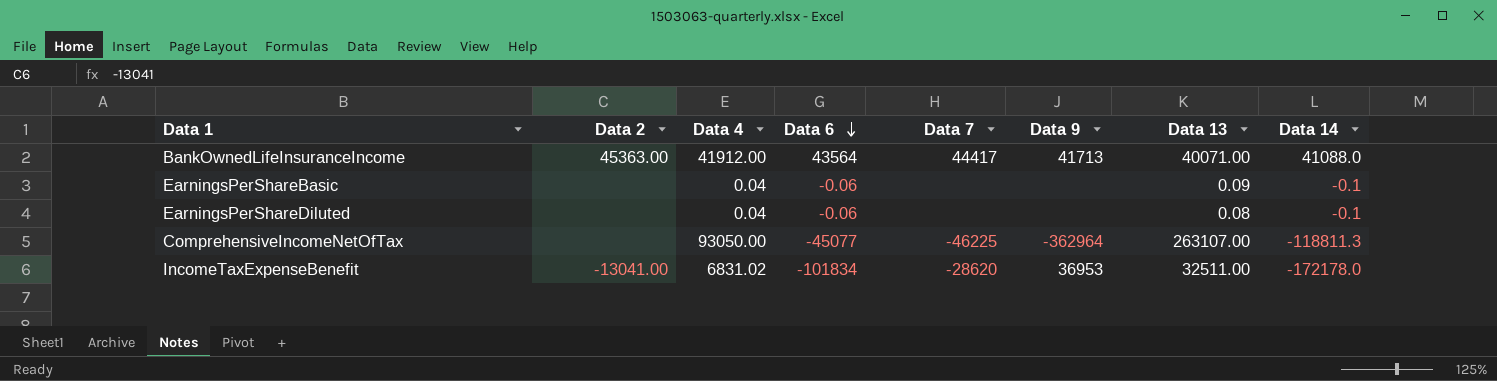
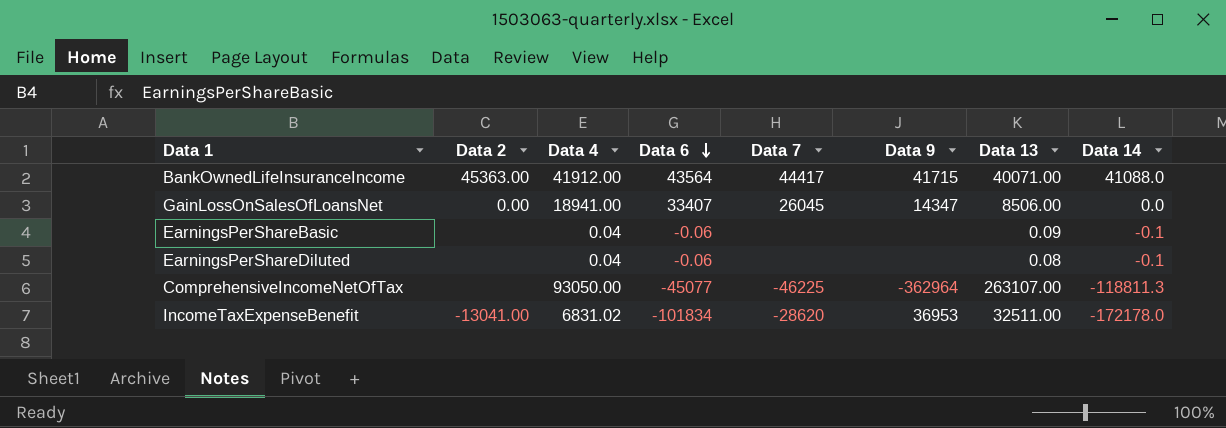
BankOwnedLifeInsuranceIncome | Data 9: 41713 -> 41715
row GainLossOnSalesOfLoansNet: none -> 0.00 | 18941.00 | 33407 | 26045 | 14347 | 8506.00 | 0.0

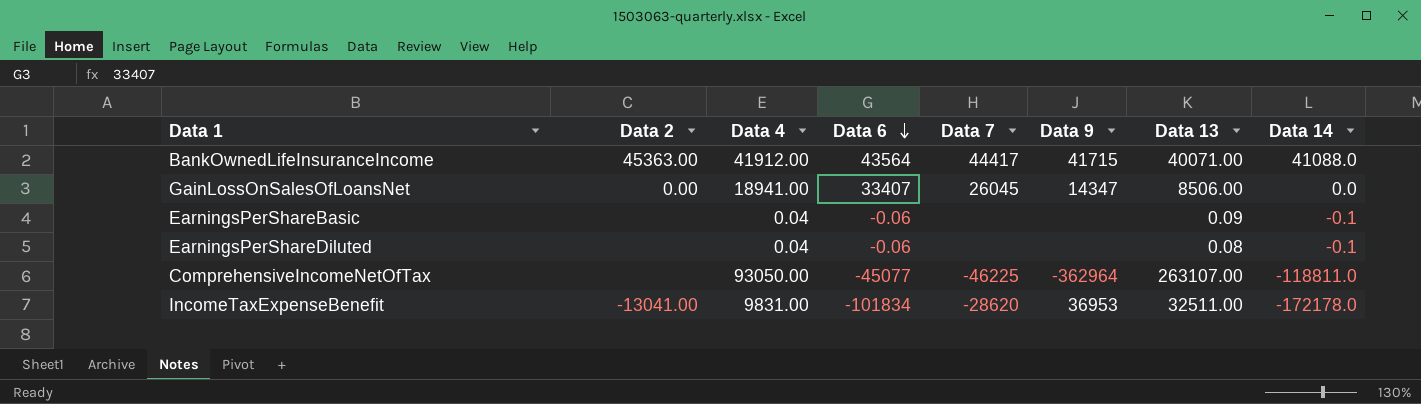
ComprehensiveIncomeNetOfTax | Data 14: -118811.3 -> -118811.0
IncomeTaxExpenseBenefit | Data 4: 6831.02 -> 9831.00

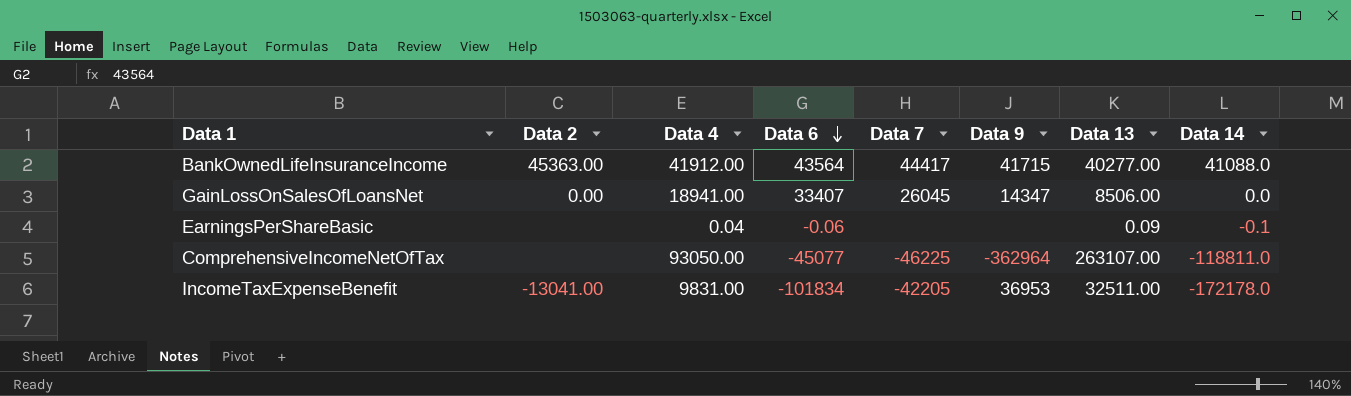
row EarningsPerShareDiluted: none | 0.04 | -0.06 | none | none | 0.08 | -0.1 -> none
BankOwnedLifeInsuranceIncome | Data 13: 40071.00 -> 40277.00
IncomeTaxExpenseBenefit | Data 7: -28620 -> -42205

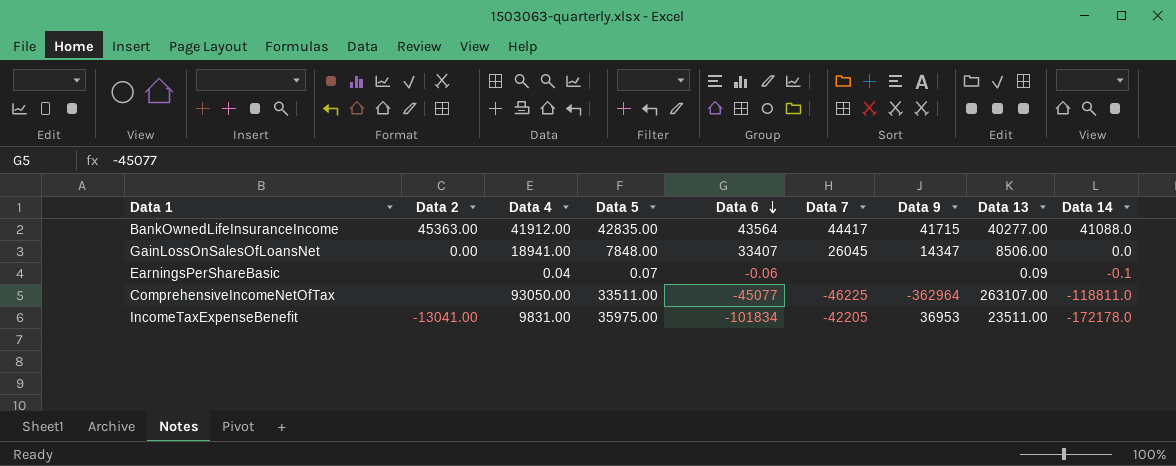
column Data 5 | position: none -> 4
IncomeTaxExpenseBenefit | Data 13: 32511.00 -> 23511.00

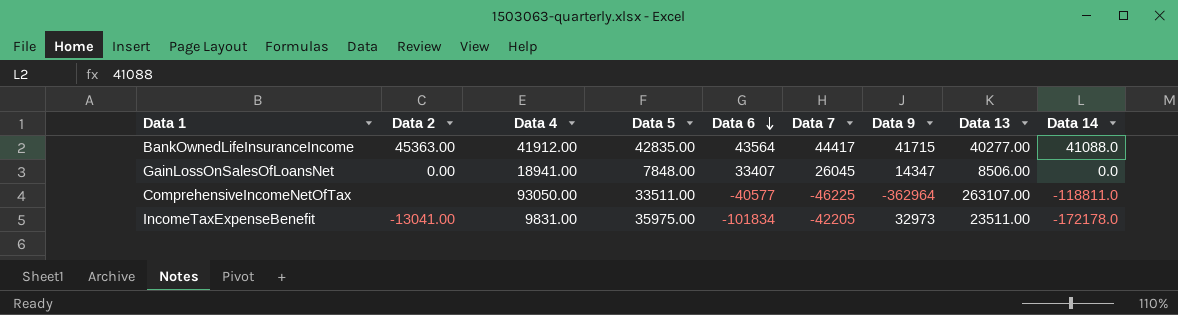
row EarningsPerShareBasic: none | 0.04 | 0.07 | -0.06 | none | none | 0.09 | -0.1 -> none
ComprehensiveIncomeNetOfTax | Data 6: -45077 -> -40577
IncomeTaxExpenseBenefit | Data 9: 36953 -> 32973

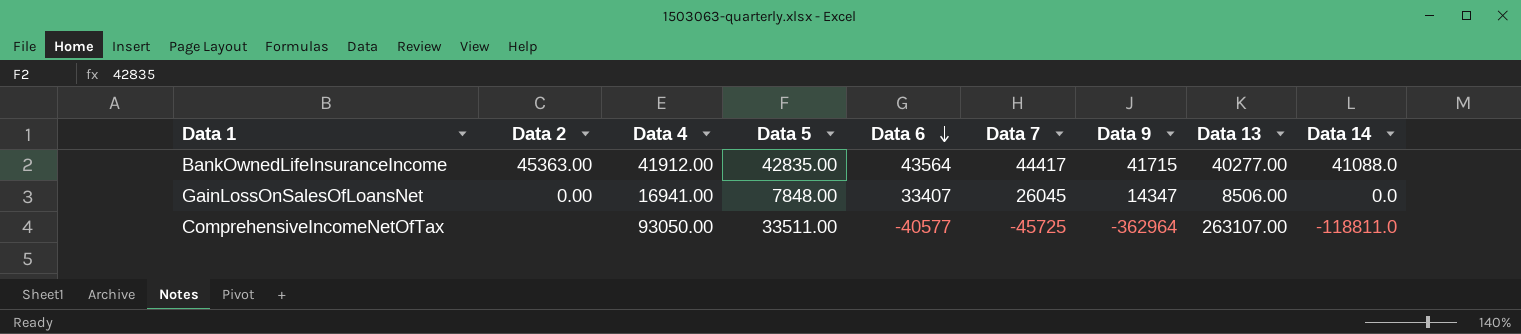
row IncomeTaxExpenseBenefit: -13041.00 | 9831.00 | 35975.00 | -101834 | -42205 | 32973 | 23511.00 | -172178.0 -> none
GainLossOnSalesOfLoansNet | Data 4: 18941.00 -> 16941.00
ComprehensiveIncomeNetOfTax | Data 7: -46225 -> -45725

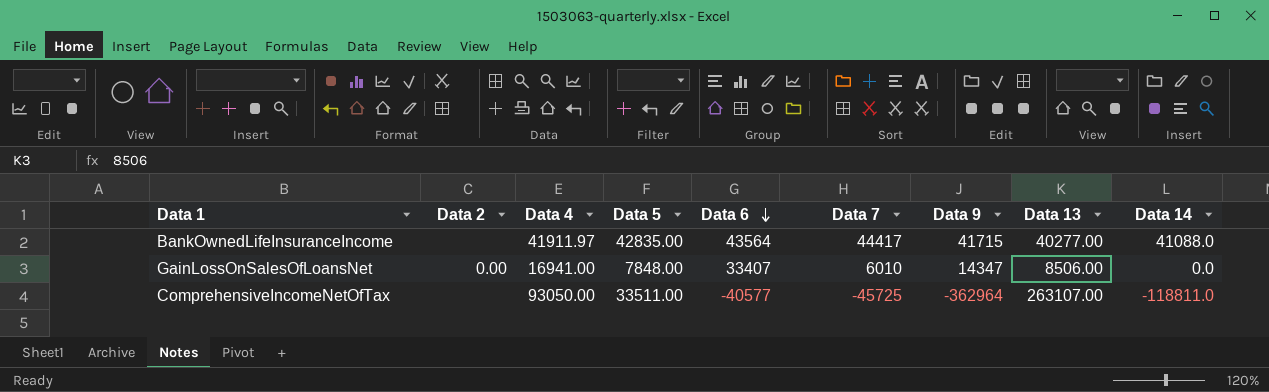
BankOwnedLifeInsuranceIncome | Data 2: 45363.00 -> none
BankOwnedLifeInsuranceIncome | Data 4: 41912.00 -> 41911.97
GainLossOnSalesOfLoansNet | Data 7: 26045 -> 6010

